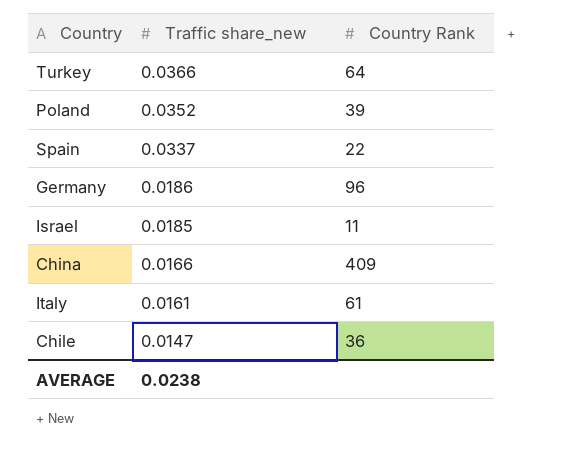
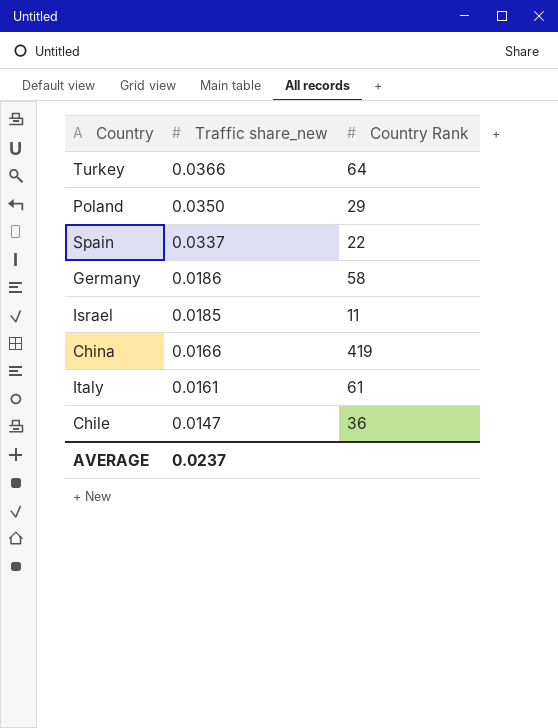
Poland | Traffic share_new: 0.0352 -> 0.0350
Poland | Country Rank: 39 -> 29
Germany | Country Rank: 96 -> 58
China | Country Rank: 409 -> 419
AVERAGE | Traffic share_new: 0.0238 -> 0.0237

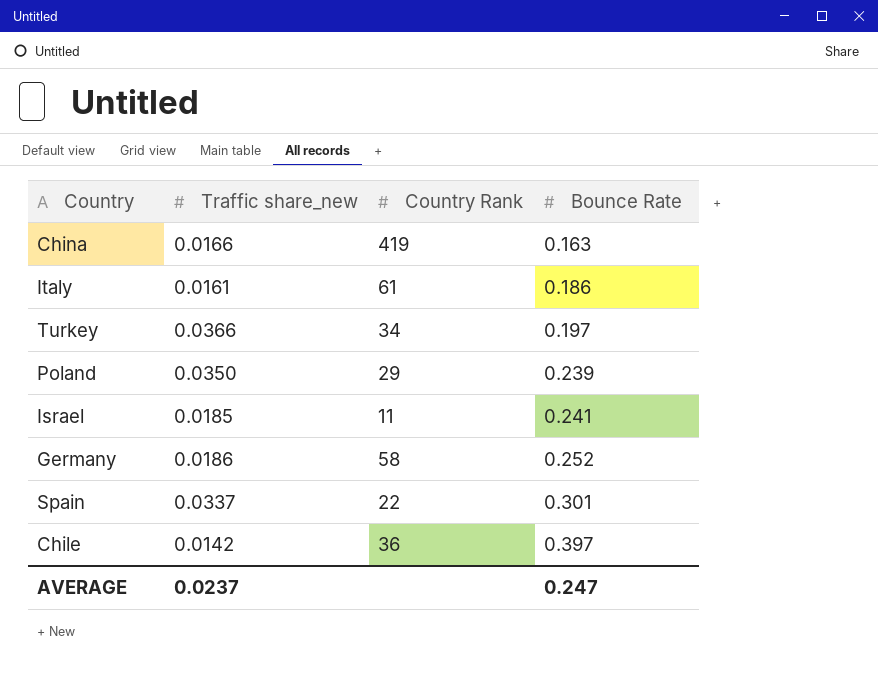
row order: Traffic share_new descending -> Bounce Rate ascending
column Bounce Rate | position: none -> 4
Turkey | Country Rank: 64 -> 34
Chile | Traffic share_new: 0.0147 -> 0.0142

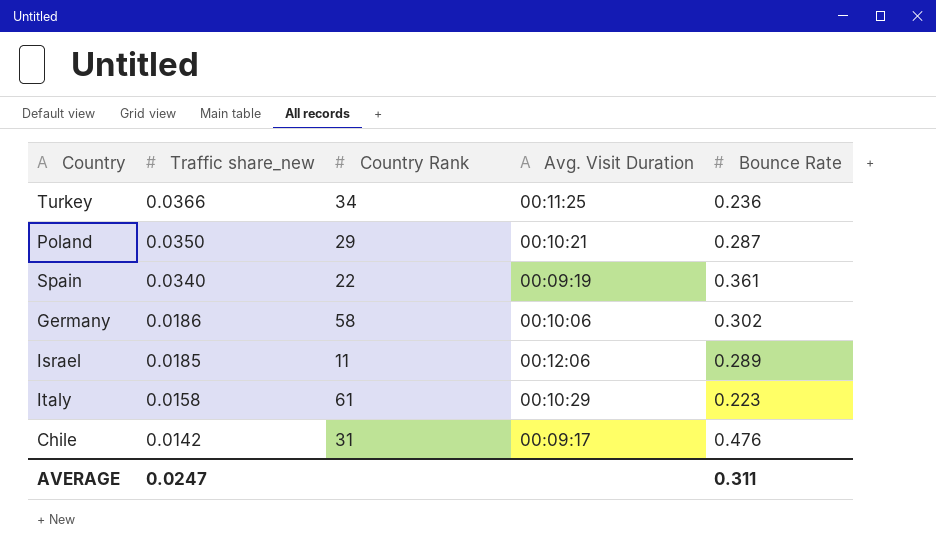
row order: Bounce Rate ascending -> Traffic share_new descending
column Avg. Visit Duration | position: none -> 4
row China: 0.0166 | 419 | 0.163 -> none
Turkey | Bounce Rate: 0.197 -> 0.236
Poland | Bounce Rate: 0.239 -> 0.287
Spain | Traffic share_new: 0.0337 -> 0.0340
Spain | Bounce Rate: 0.301 -> 0.361
Germany | Bounce Rate: 0.252 -> 0.302
Israel | Bounce Rate: 0.241 -> 0.289
Italy | Traffic share_new: 0.0161 -> 0.0158
Italy | Bounce Rate: 0.186 -> 0.223
Chile | Country Rank: 36 -> 31
Chile | Bounce Rate: 0.397 -> 0.476
AVERAGE | Traffic share_new: 0.0237 -> 0.0247
AVERAGE | Bounce Rate: 0.247 -> 0.311

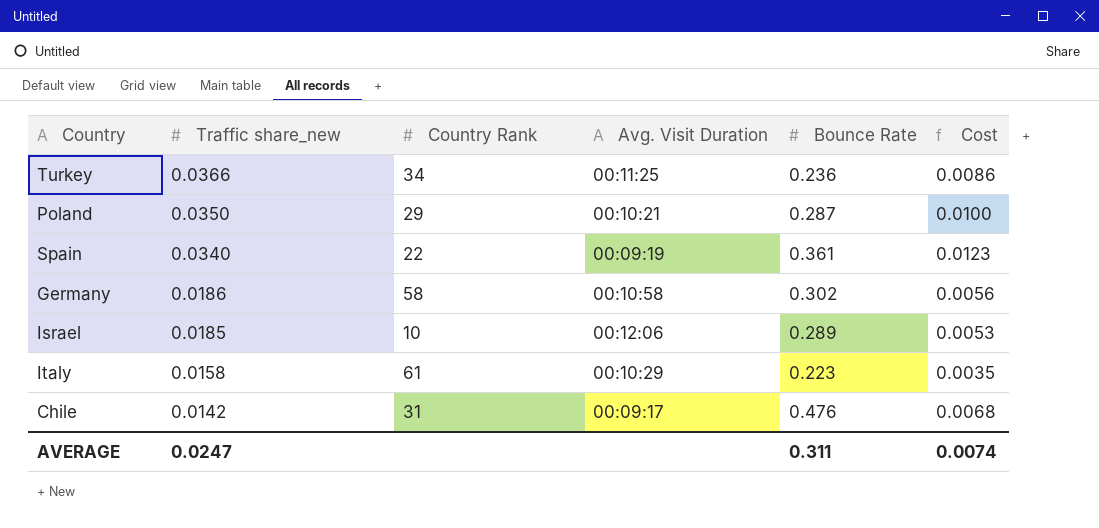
column Cost | formula: none -> [Traffic share_new] * [Bounce Rate]
Germany | Avg. Visit Duration: 00:10:06 -> 00:10:58
Israel | Country Rank: 11 -> 10

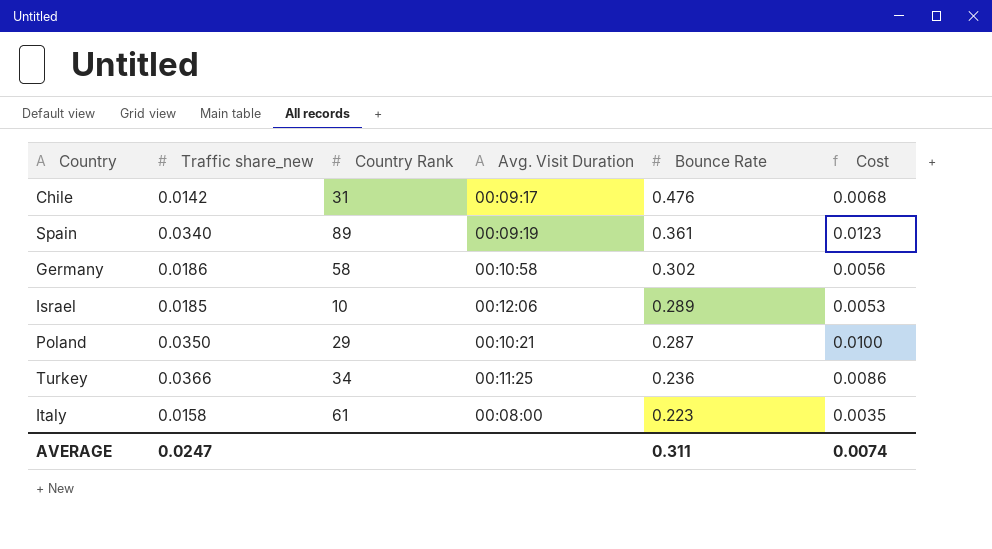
row order: Traffic share_new descending -> Bounce Rate descending
Spain | Country Rank: 22 -> 89
Italy | Avg. Visit Duration: 00:10:29 -> 00:08:00

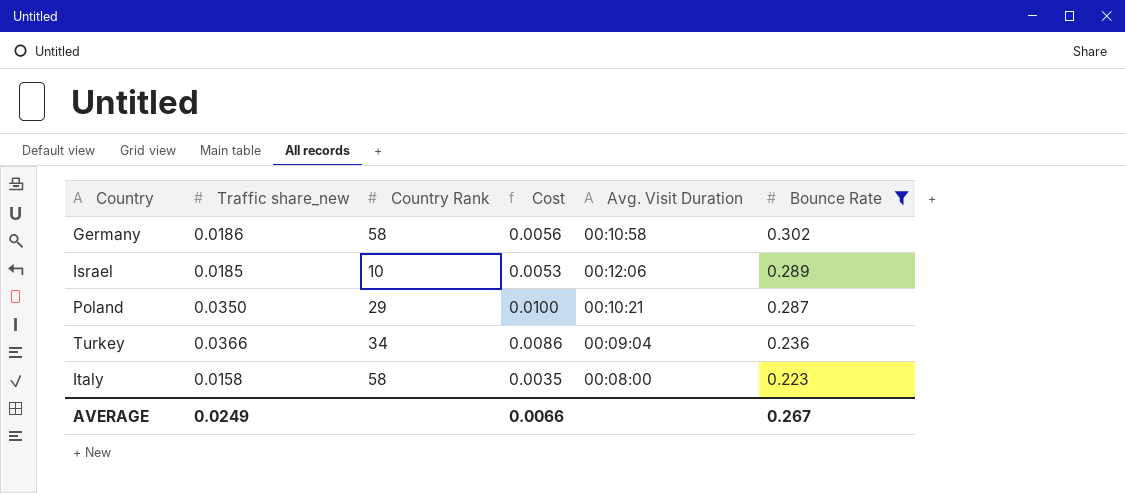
filter: none -> Bounce Rate <= 0.302
column Cost | position: 6 -> 4
Turkey | Avg. Visit Duration: 00:11:25 -> 00:09:04
Italy | Country Rank: 61 -> 58
AVERAGE | Traffic share_new: 0.0247 -> 0.0249
AVERAGE | Cost: 0.0074 -> 0.0066
AVERAGE | Bounce Rate: 0.311 -> 0.267

